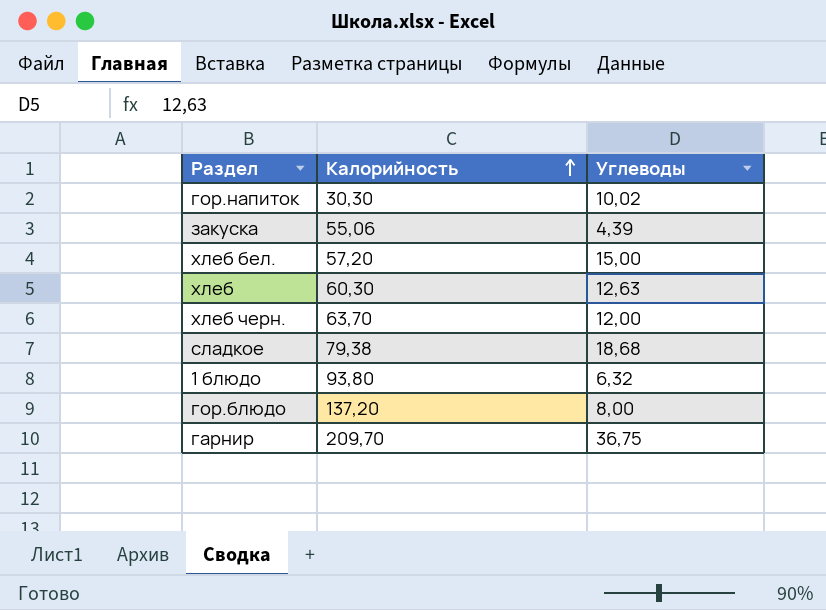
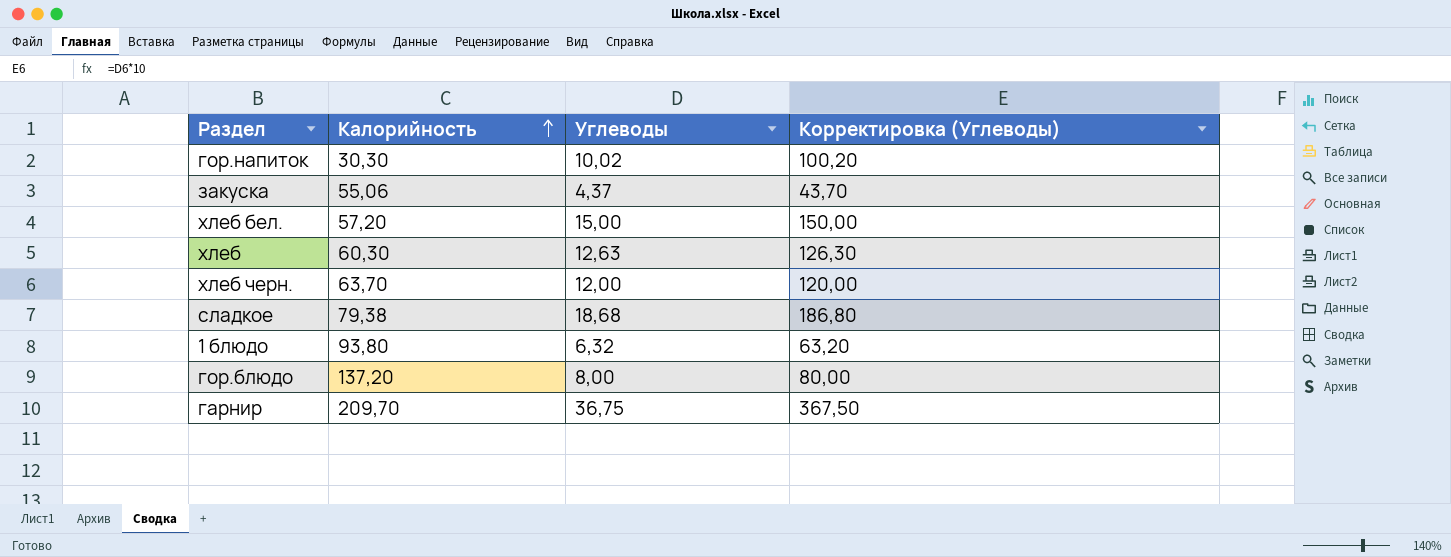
column Корректировка (Углеводы) | formula: none -> [Углеводы] * 10
закуска | Углеводы: 4,39 -> 4,37

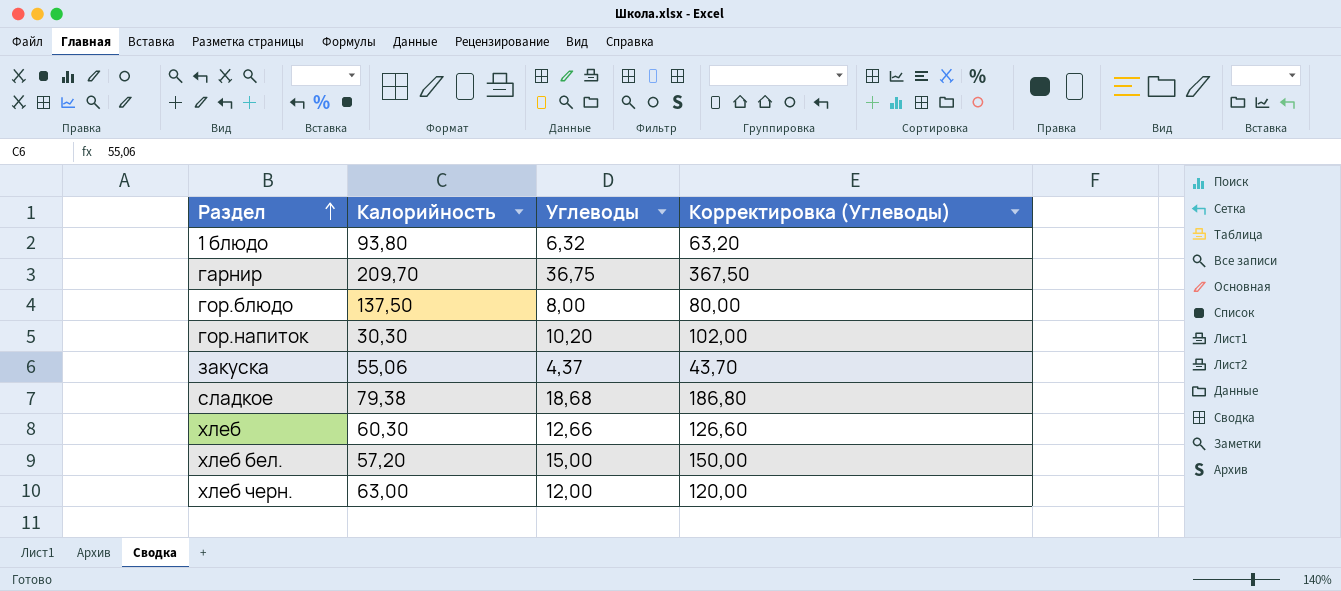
row order: Калорийность ascending -> Раздел ascending
гор.блюдо | Калорийность: 137,20 -> 137,50
гор.напиток | Углеводы: 10,02 -> 10,20
гор.напиток | Корректировка (Углеводы): 100,20 -> 102,00
хлеб | Углеводы: 12,63 -> 12,66
хлеб | Корректировка (Углеводы): 126,30 -> 126,60
хлеб черн. | Калорийность: 63,70 -> 63,00

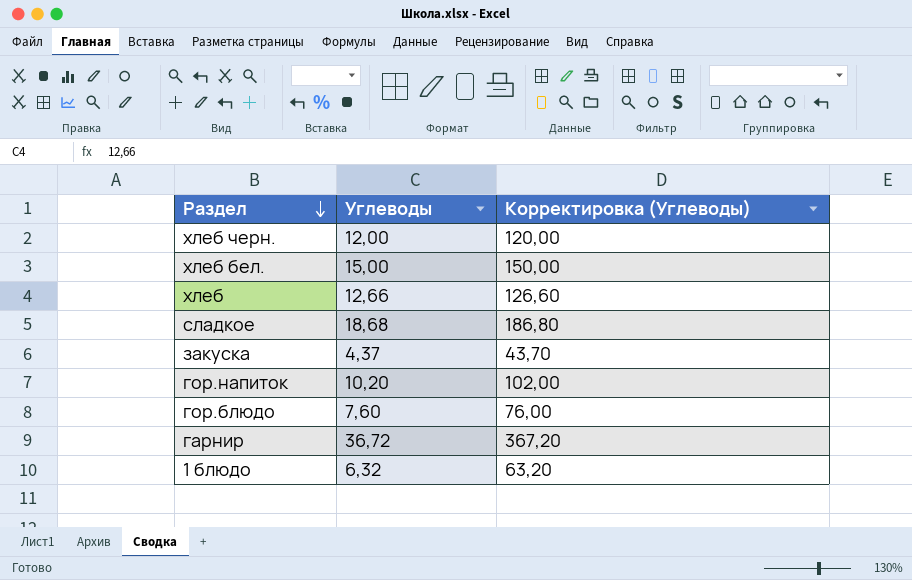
row order: Раздел ascending -> Раздел descending
column Калорийность | position: 2 -> none
гор.блюдо | Углеводы: 8,00 -> 7,60
гор.блюдо | Корректировка (Углеводы): 80,00 -> 76,00
гарнир | Углеводы: 36,75 -> 36,72
гарнир | Корректировка (Углеводы): 367,50 -> 367,20

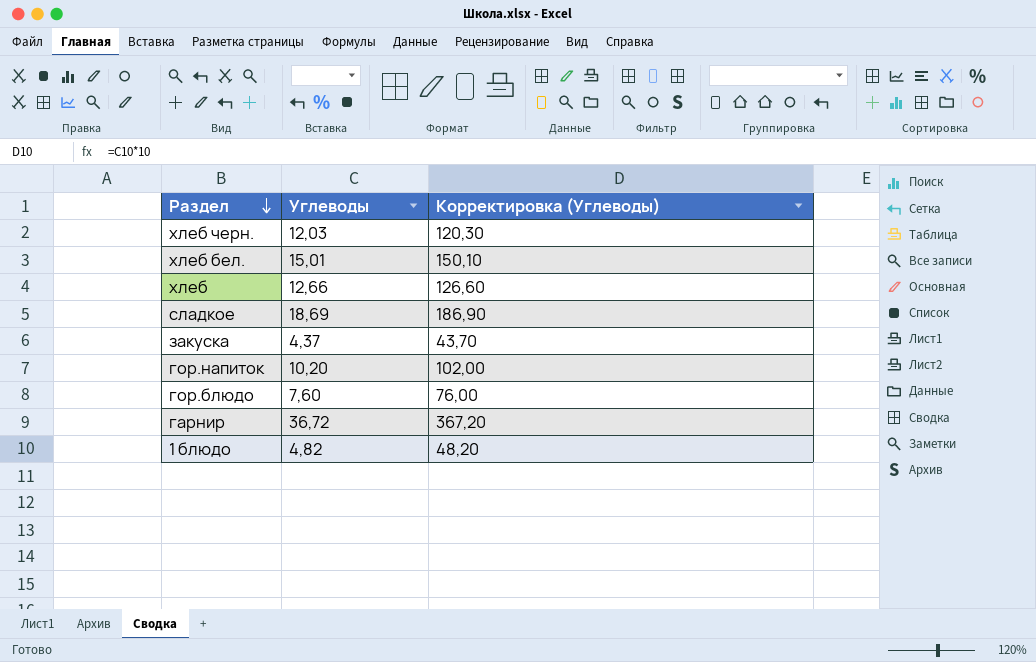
хлеб черн. | Углеводы: 12,00 -> 12,03
хлеб черн. | Корректировка (Углеводы): 120,00 -> 120,30
хлеб бел. | Углеводы: 15,00 -> 15,01
хлеб бел. | Корректировка (Углеводы): 150,00 -> 150,10
сладкое | Углеводы: 18,68 -> 18,69
сладкое | Корректировка (Углеводы): 186,80 -> 186,90
1 блюдо | Углеводы: 6,32 -> 4,82
1 блюдо | Корректировка (Углеводы): 63,20 -> 48,20

